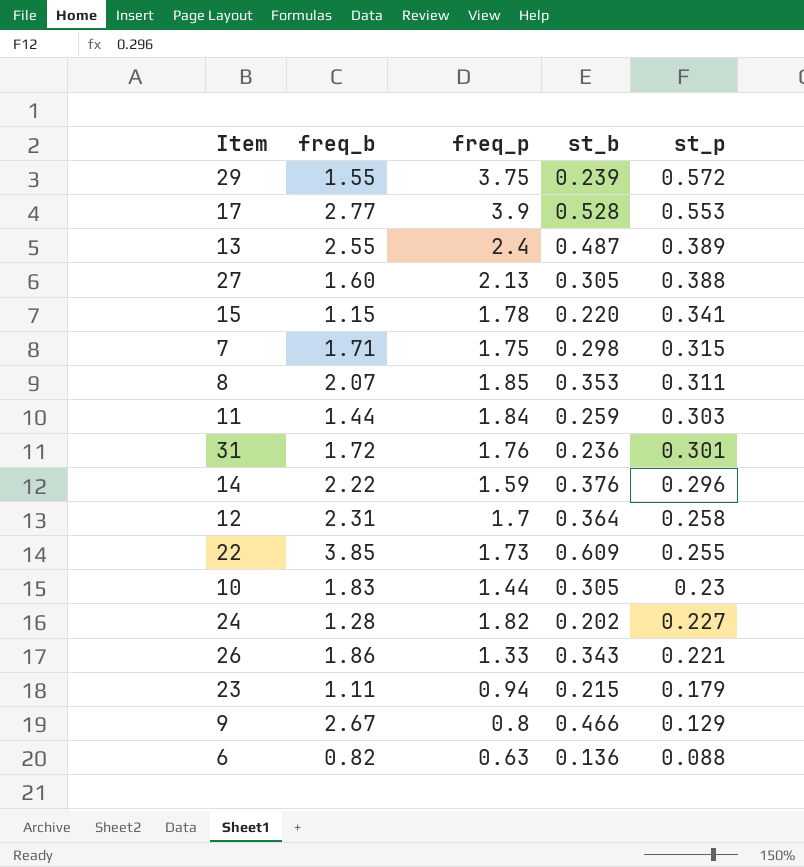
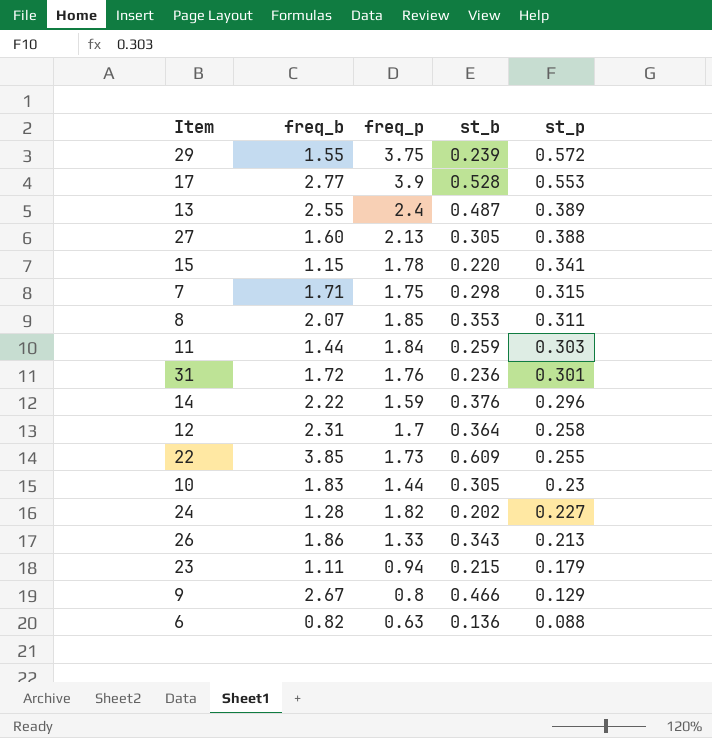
26 | st_p: 0.221 -> 0.213

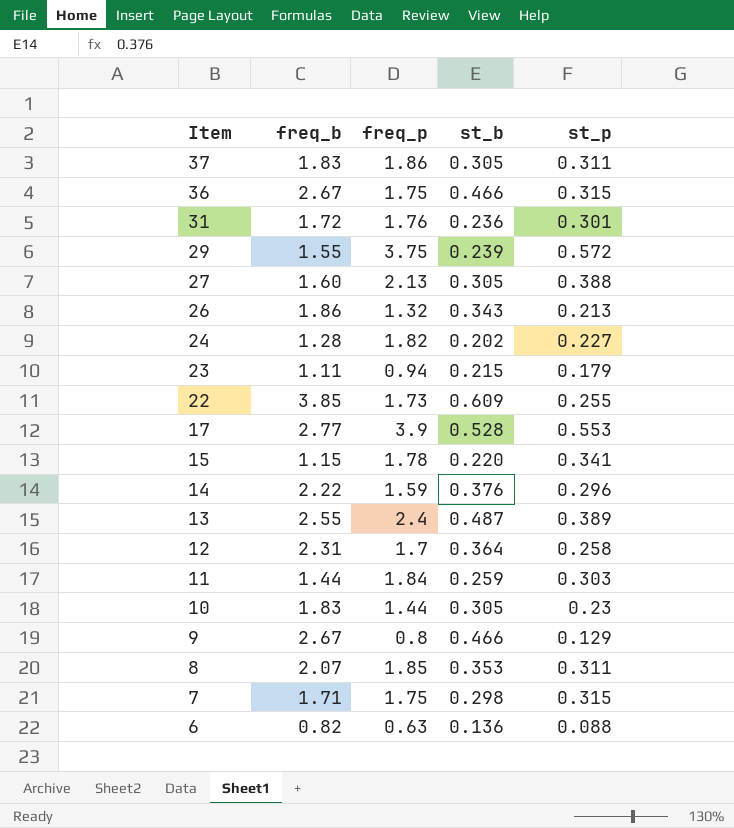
row order: st_p descending -> Item descending
row 37: none -> 1.83 | 1.86 | 0.305 | 0.311
row 36: none -> 2.67 | 1.75 | 0.466 | 0.315
26 | freq_p: 1.33 -> 1.32

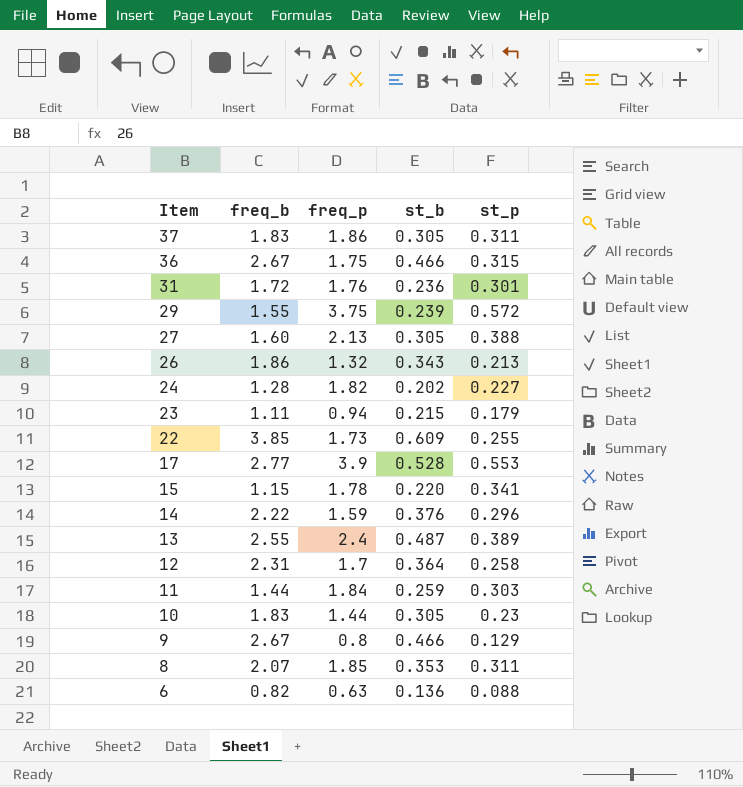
row 7: 1.71 | 1.75 | 0.298 | 0.315 -> none

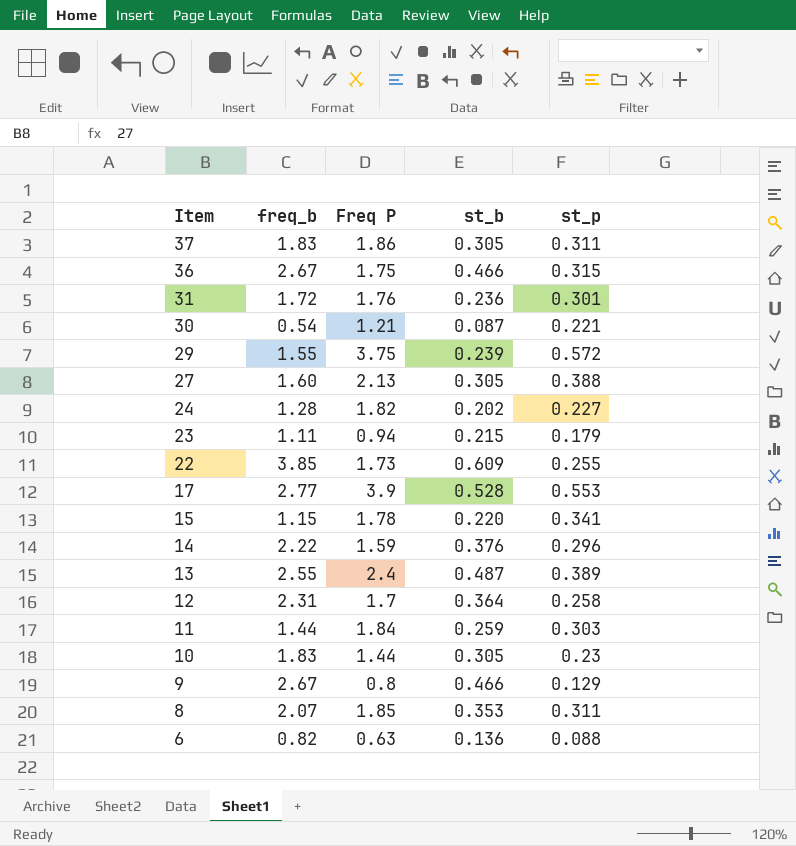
column name: freq_p -> Freq P
row 26: 1.86 | 1.32 | 0.343 | 0.213 -> none
row 30: none -> 0.54 | 1.21 | 0.087 | 0.221

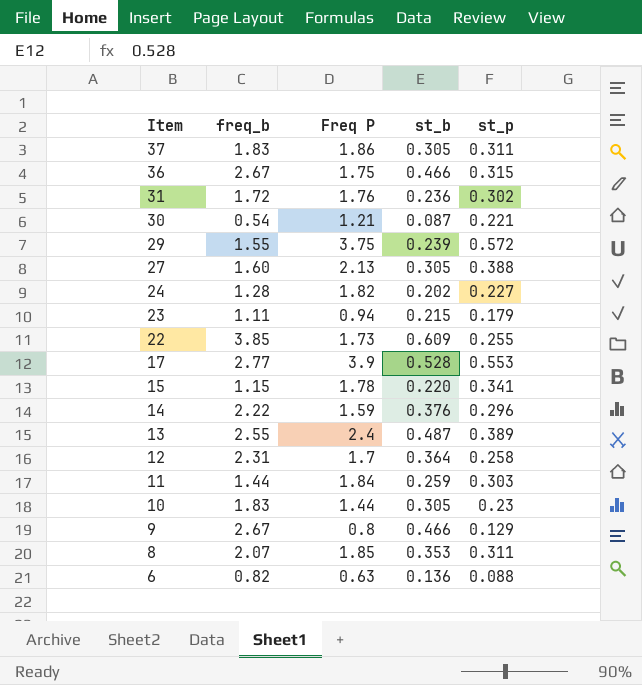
31 | st_p: 0.301 -> 0.302

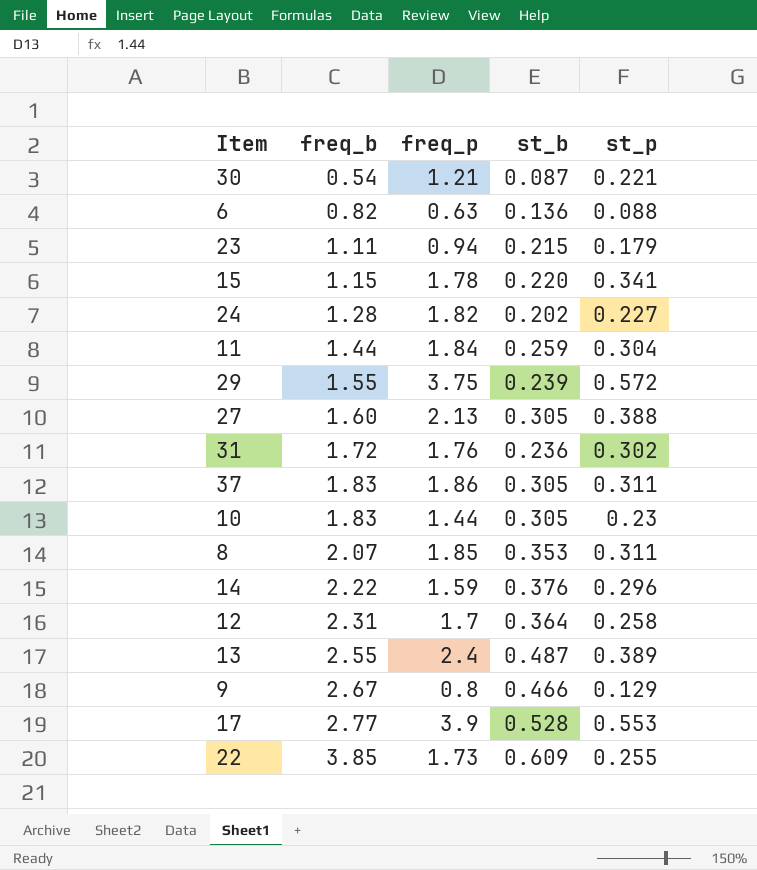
row order: Item descending -> freq_b ascending
column name: Freq P -> freq_p
row 36: 2.67 | 1.75 | 0.466 | 0.315 -> none
11 | st_p: 0.303 -> 0.304

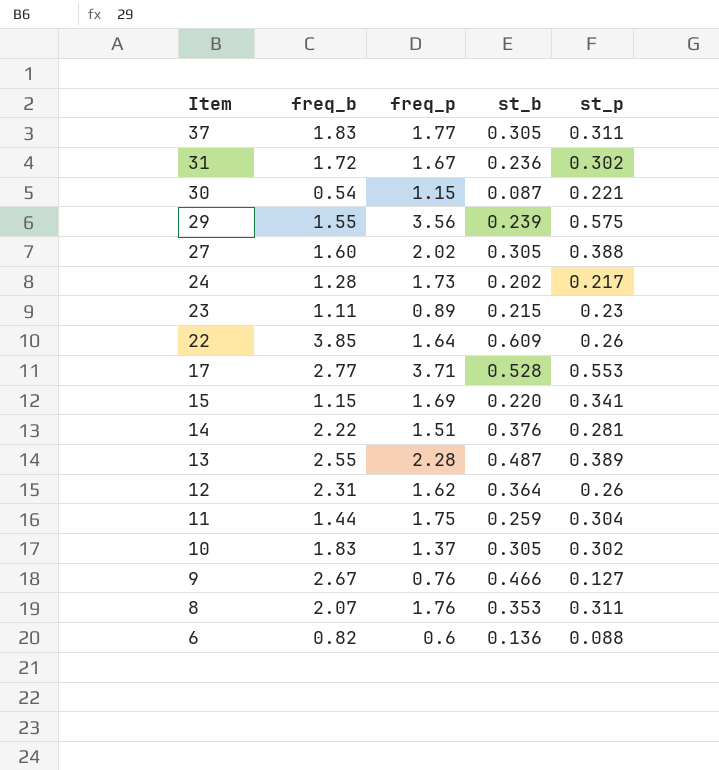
row order: freq_b ascending -> Item descending
37 | freq_p: 1.86 -> 1.77
31 | freq_p: 1.76 -> 1.67
30 | freq_p: 1.21 -> 1.15
29 | freq_p: 3.75 -> 3.56
29 | st_p: 0.572 -> 0.575
27 | freq_p: 2.13 -> 2.02
24 | freq_p: 1.82 -> 1.73
24 | st_p: 0.227 -> 0.217
23 | freq_p: 0.94 -> 0.89
23 | st_p: 0.179 -> 0.23
22 | freq_p: 1.73 -> 1.64
22 | st_p: 0.255 -> 0.26
17 | freq_p: 3.9 -> 3.71
15 | freq_p: 1.78 -> 1.69
14 | freq_p: 1.59 -> 1.51
14 | st_p: 0.296 -> 0.281
13 | freq_p: 2.4 -> 2.28
12 | freq_p: 1.7 -> 1.62
12 | st_p: 0.258 -> 0.26
11 | freq_p: 1.84 -> 1.75
10 | freq_p: 1.44 -> 1.37
10 | st_p: 0.23 -> 0.302
9 | freq_p: 0.8 -> 0.76
9 | st_p: 0.129 -> 0.127
8 | freq_p: 1.85 -> 1.76
6 | freq_p: 0.63 -> 0.6

